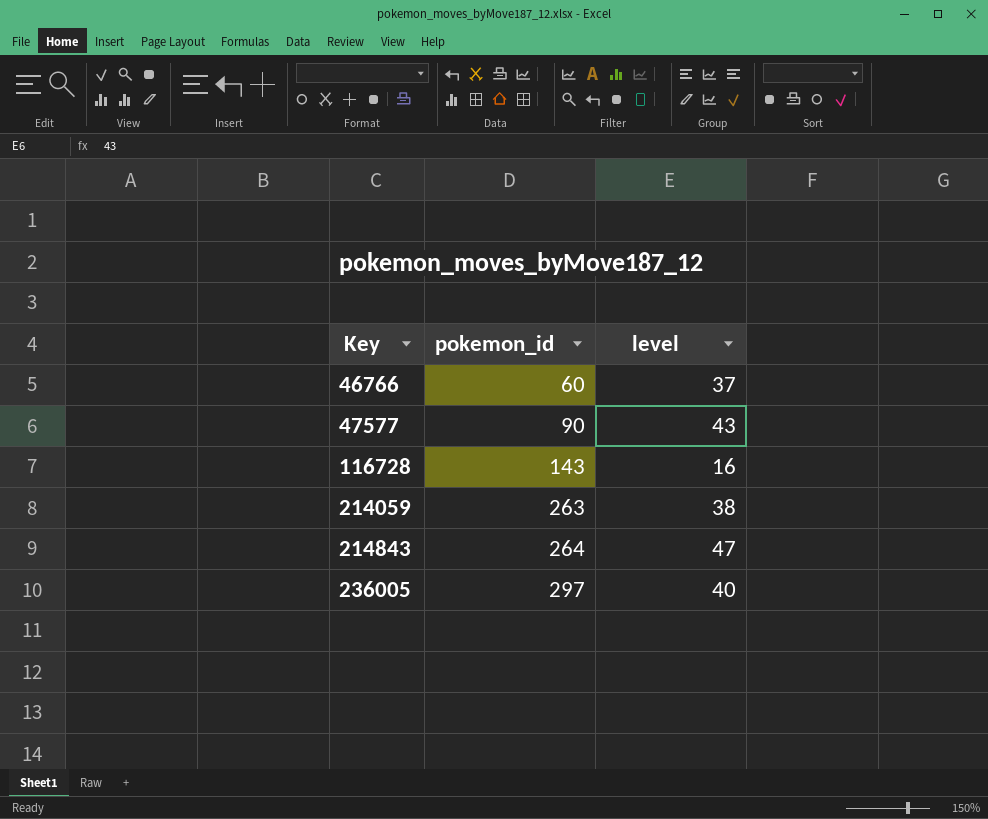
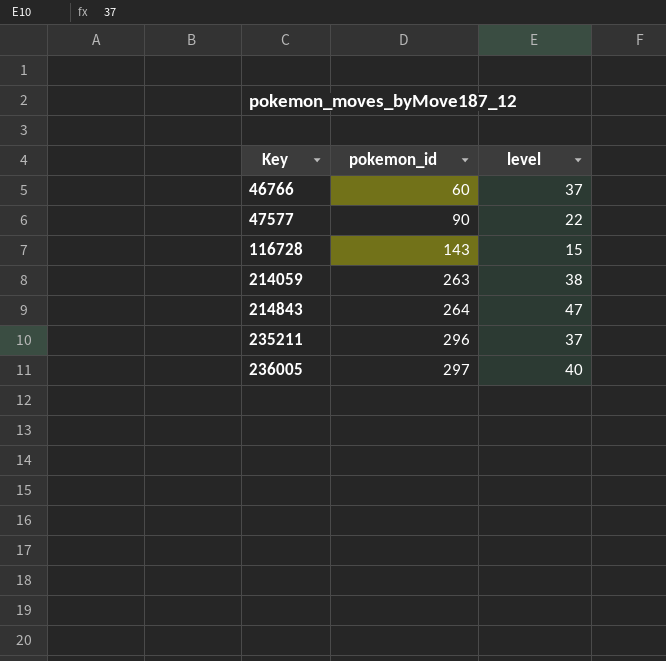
47577 | level: 43 -> 22
116728 | level: 16 -> 15
row 235211: none -> 296 | 37

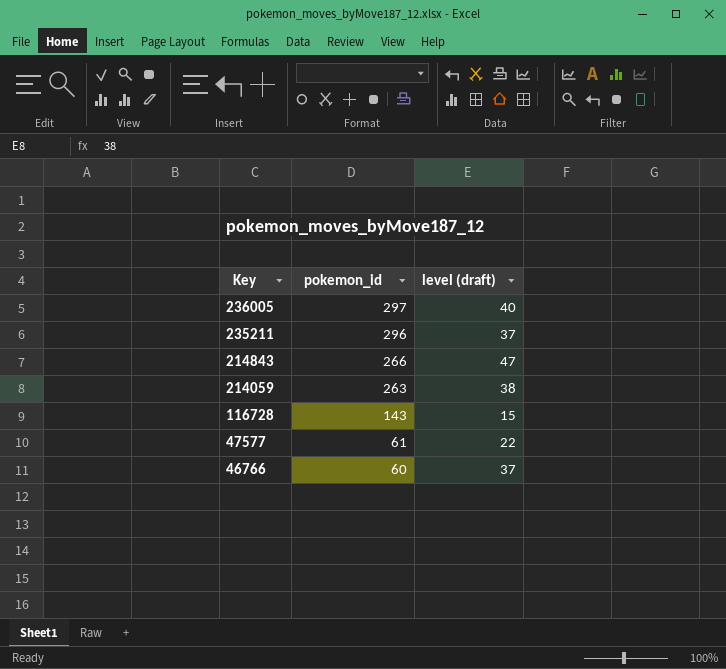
row order: Key ascending -> Key descending
column name: level -> level (draft)
214843 | pokemon_id: 264 -> 266
47577 | pokemon_id: 90 -> 61

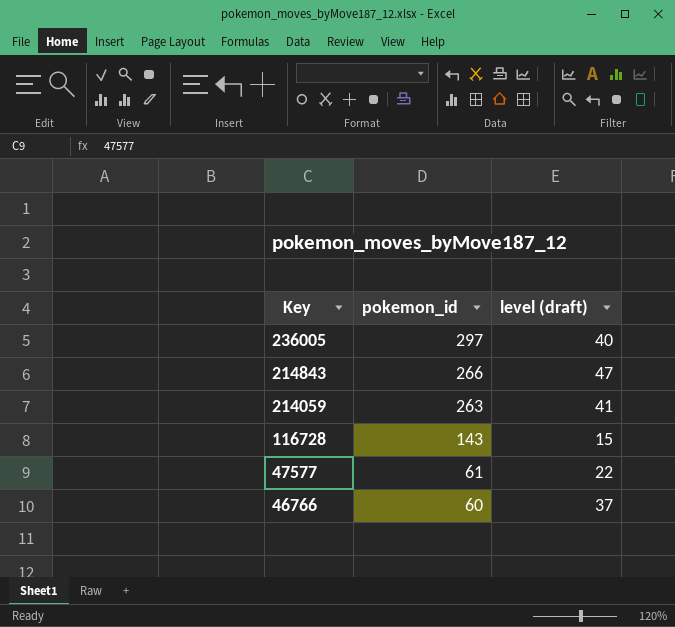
row 235211: 296 | 37 -> none
214059 | level (draft): 38 -> 41

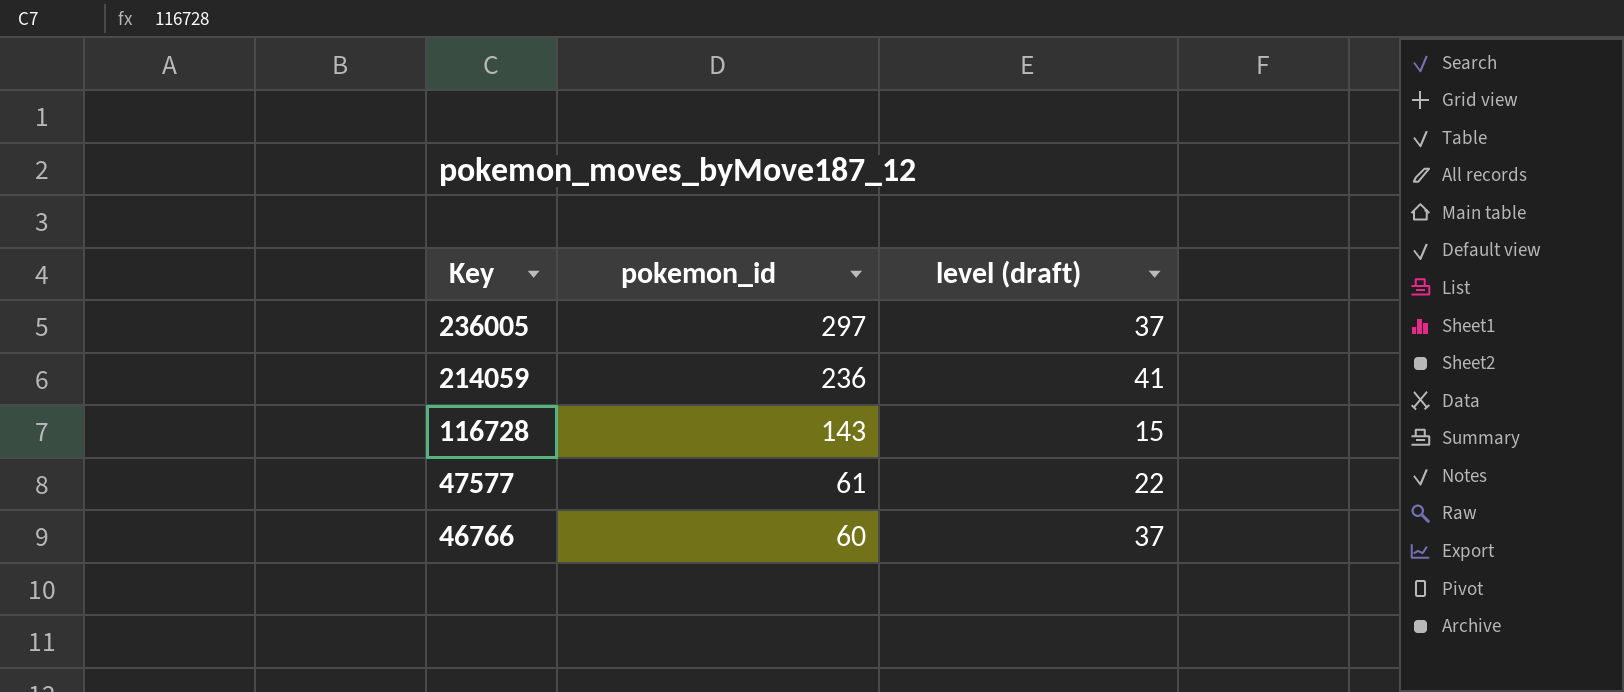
row 214843: 266 | 47 -> none
236005 | level (draft): 40 -> 37
214059 | pokemon_id: 263 -> 236

